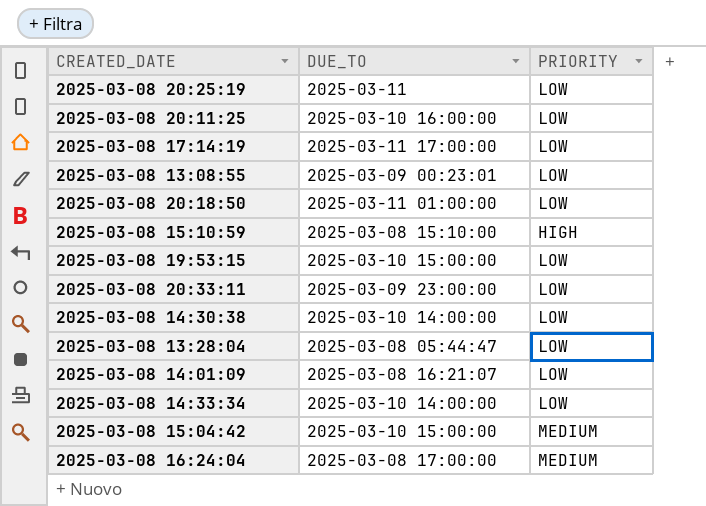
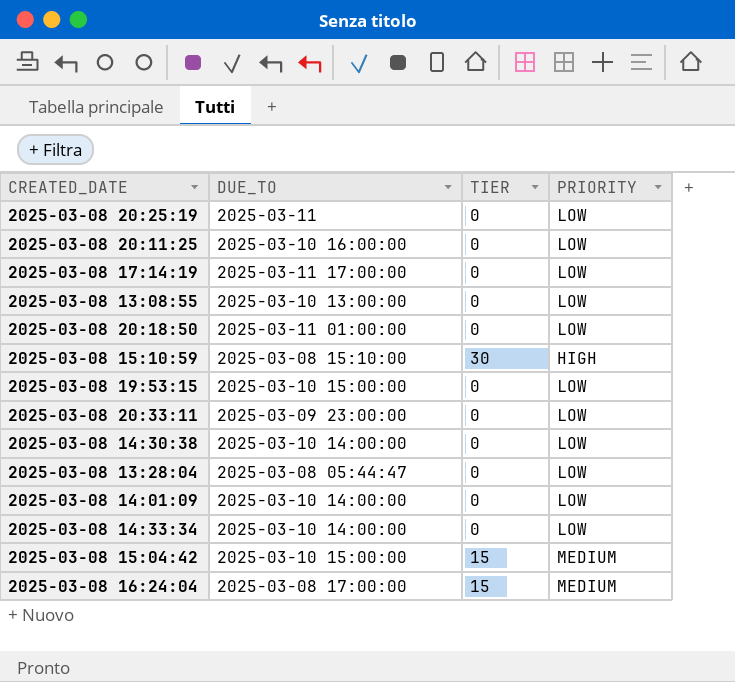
column TIER | position: none -> 3
2025-03-08 13:08:55 | DUE_TO: 2025-03-09 00:23:01 -> 2025-03-10 13:00:00
2025-03-08 14:01:09 | DUE_TO: 2025-03-08 16:21:07 -> 2025-03-10 14:00:00

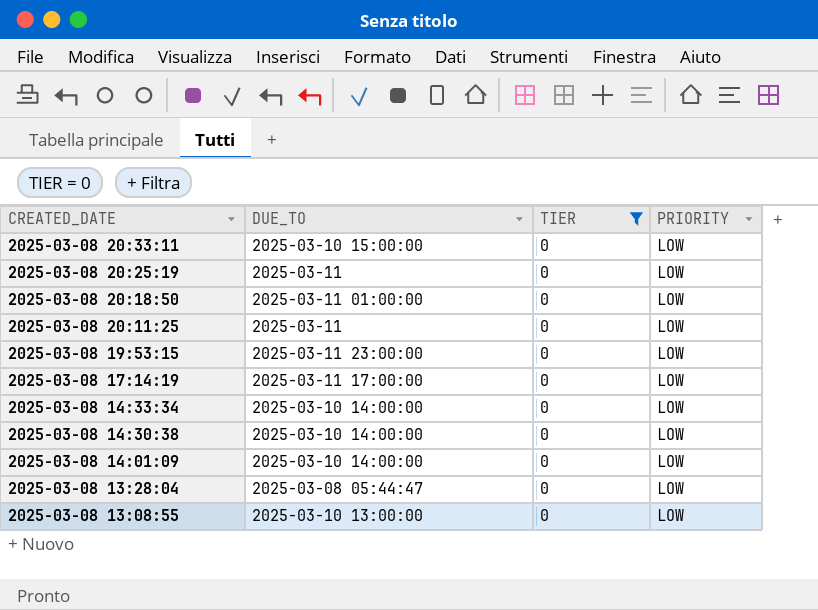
filter: none -> TIER = 0
row order: none -> CREATED_DATE descending
2025-03-08 20:33:11 | DUE_TO: 2025-03-09 23:00:00 -> 2025-03-10 15:00:00
2025-03-08 20:11:25 | DUE_TO: 2025-03-10 16:00:00 -> 2025-03-11
2025-03-08 19:53:15 | DUE_TO: 2025-03-10 15:00:00 -> 2025-03-11 23:00:00

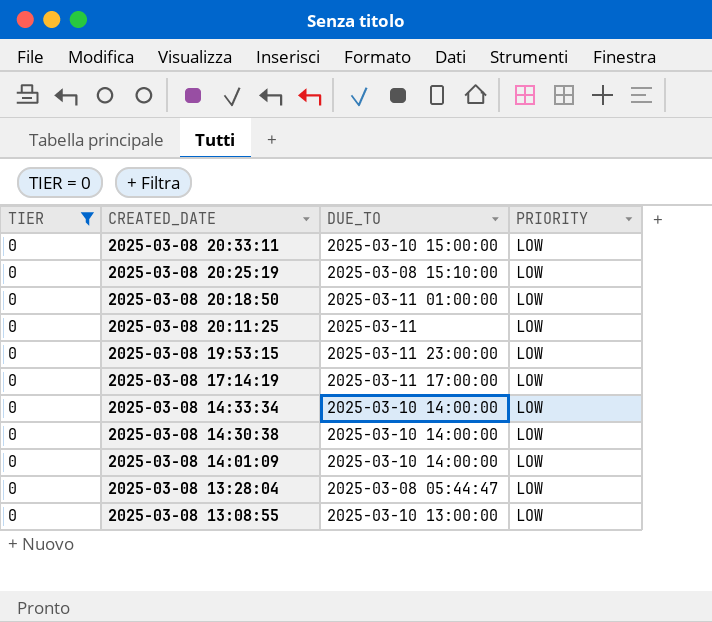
column TIER | position: 3 -> 1
2025-03-08 20:25:19 | DUE_TO: 2025-03-11 -> 2025-03-08 15:10:00

